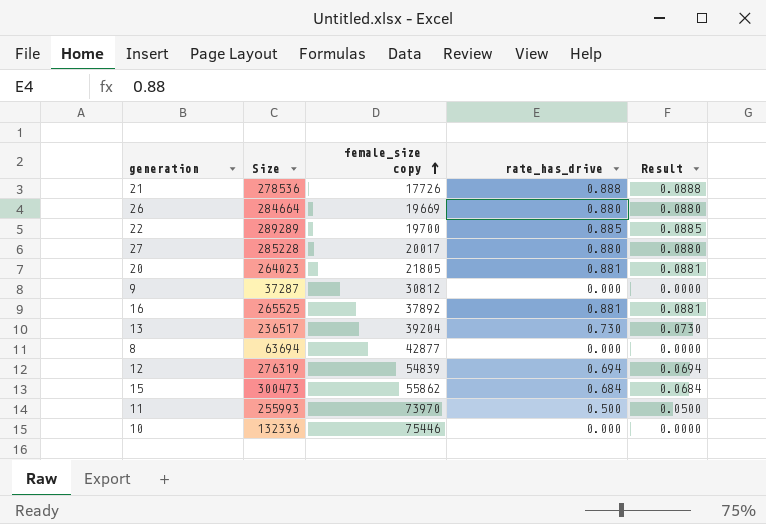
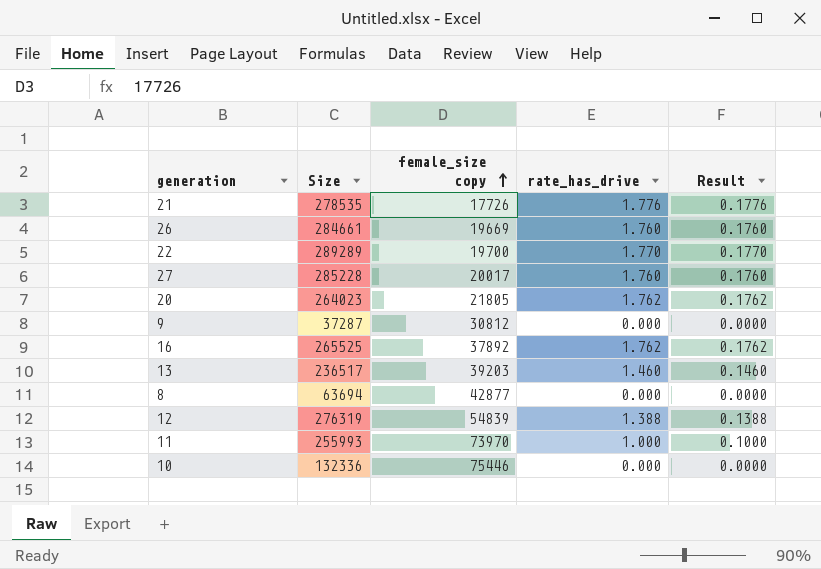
row 15: 300473 | 55862 | 0.684 | 0.0684 -> none
21 | Size: 278536 -> 278535
21 | rate_has_drive: 0.888 -> 1.776
21 | Result: 0.0888 -> 0.1776
26 | Size: 284664 -> 284661
26 | rate_has_drive: 0.880 -> 1.760
26 | Result: 0.0880 -> 0.1760
22 | rate_has_drive: 0.885 -> 1.770
22 | Result: 0.0885 -> 0.1770
27 | rate_has_drive: 0.880 -> 1.760
27 | Result: 0.0880 -> 0.1760
20 | rate_has_drive: 0.881 -> 1.762
20 | Result: 0.0881 -> 0.1762
16 | rate_has_drive: 0.881 -> 1.762
16 | Result: 0.0881 -> 0.1762
13 | female_size copy: 39204 -> 39203
13 | rate_has_drive: 0.730 -> 1.460
13 | Result: 0.0730 -> 0.1460
12 | rate_has_drive: 0.694 -> 1.388
12 | Result: 0.0694 -> 0.1388
11 | rate_has_drive: 0.500 -> 1.000
11 | Result: 0.0500 -> 0.1000

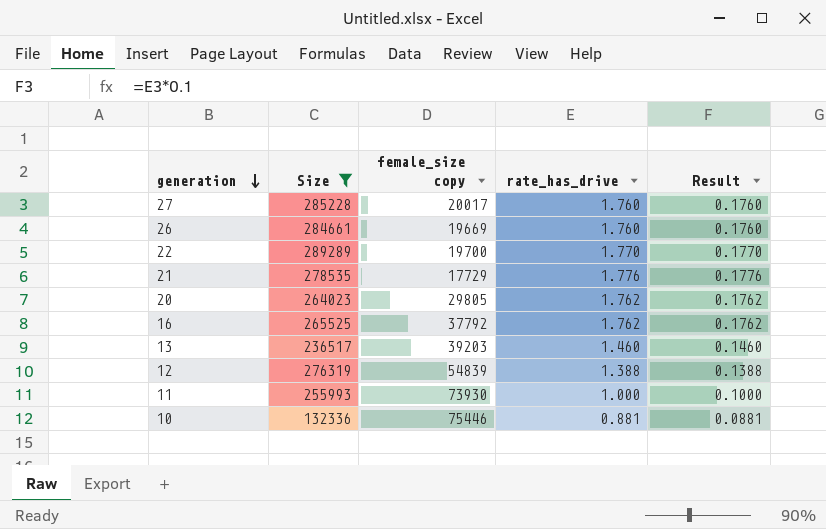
filter: none -> Size >= 132336
row order: female_size copy ascending -> generation descending
21 | female_size copy: 17726 -> 17729
20 | female_size copy: 21805 -> 29805
16 | female_size copy: 37892 -> 37792
11 | female_size copy: 73970 -> 73930
10 | rate_has_drive: 0.000 -> 0.881
10 | Result: 0.0000 -> 0.0881

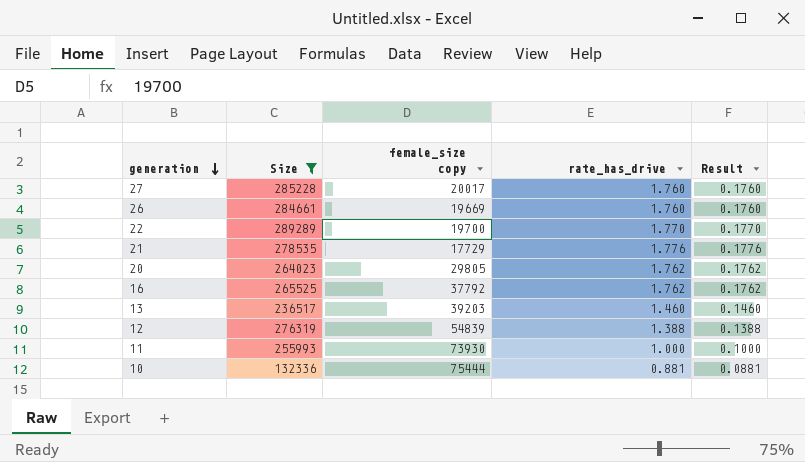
10 | female_size copy: 75446 -> 75444

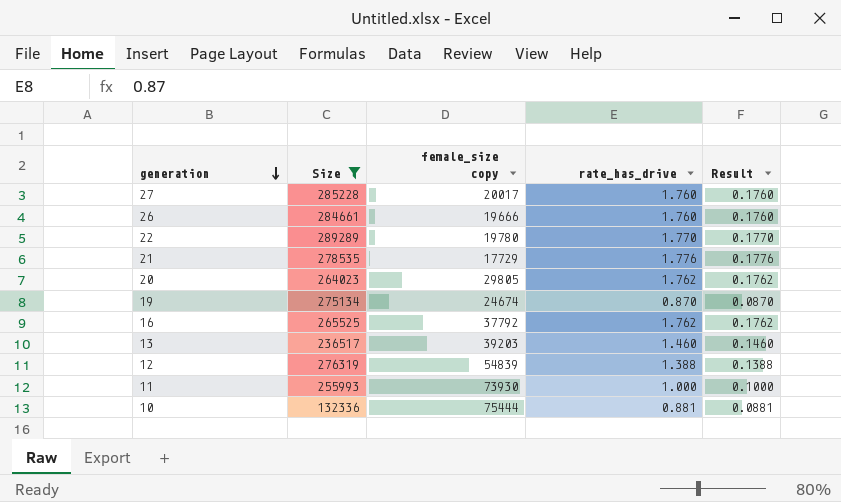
26 | female_size copy: 19669 -> 19666
22 | female_size copy: 19700 -> 19780
row 19: none -> 275134 | 24674 | 0.870 | 0.0870

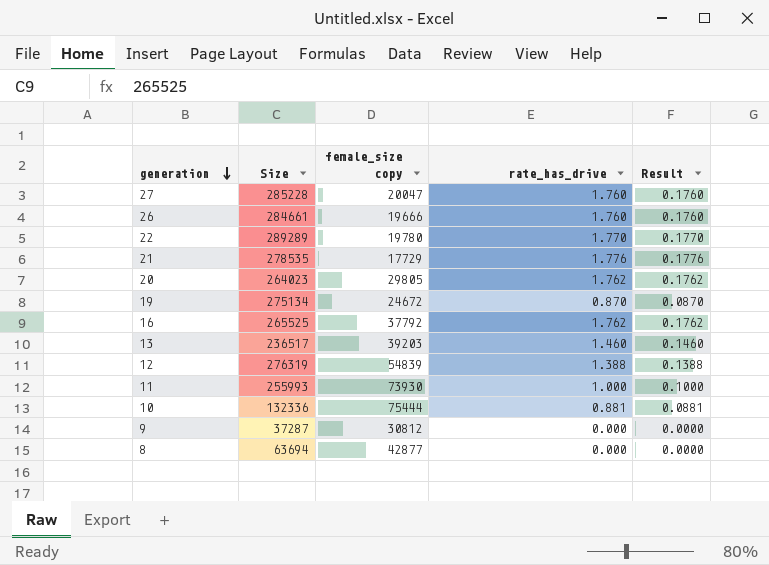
filter: Size >= 132336 -> none
27 | female_size copy: 20017 -> 20047
19 | female_size copy: 24674 -> 24672

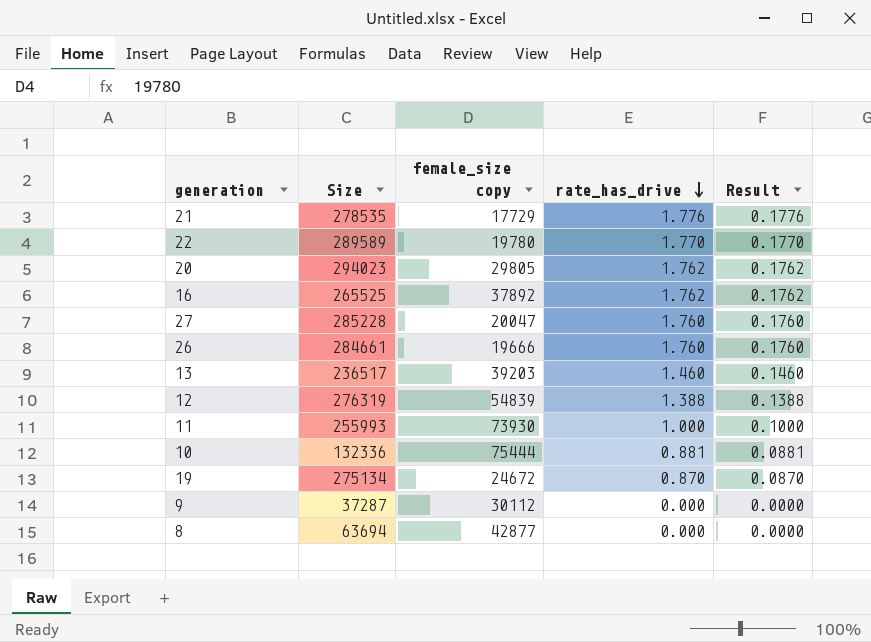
row order: generation descending -> rate_has_drive descending
22 | Size: 289289 -> 289589
20 | Size: 264023 -> 294023
16 | female_size copy: 37792 -> 37892
9 | female_size copy: 30812 -> 30112

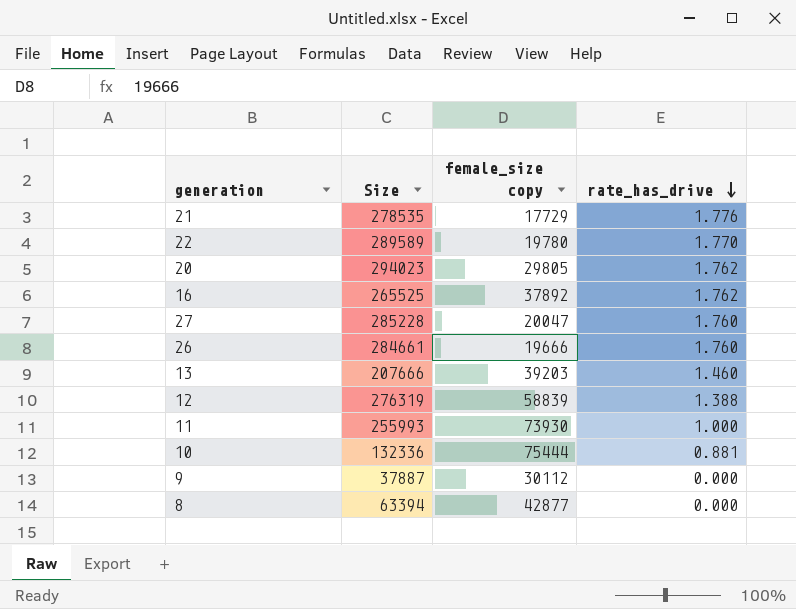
column Result | formula: [rate_has_drive] * 0.1 -> none
row 19: 275134 | 24672 | 0.870 | 0.0870 -> none
13 | Size: 236517 -> 207666
12 | female_size copy: 54839 -> 58839
9 | Size: 37287 -> 37887
8 | Size: 63694 -> 63394

